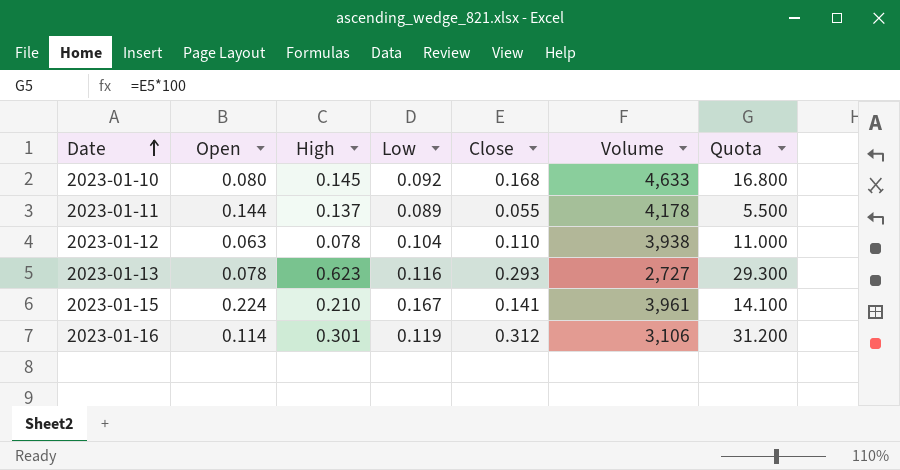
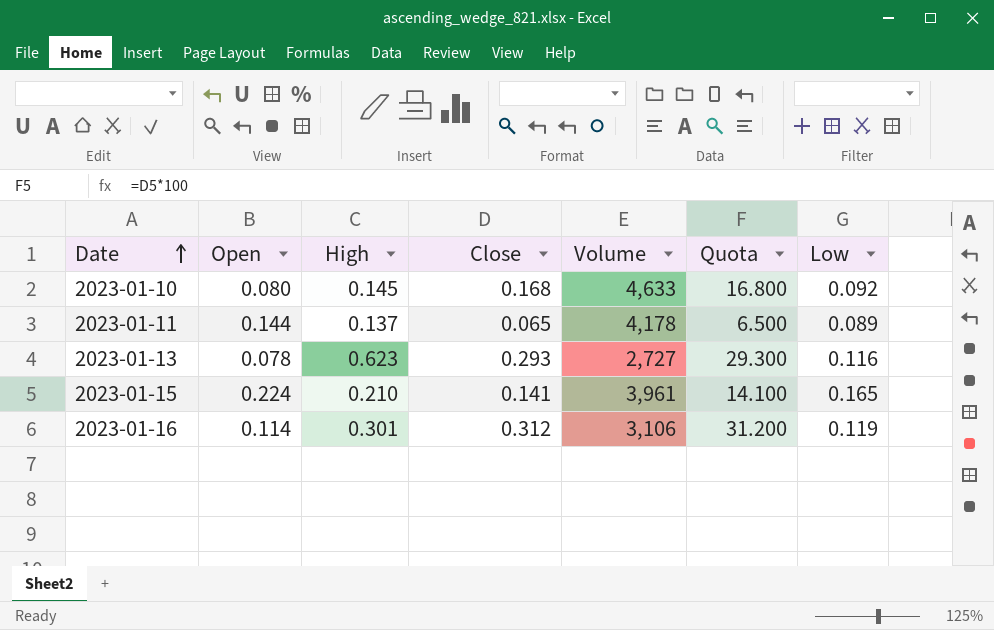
column Low | position: 4 -> 7
row 2023-01-12: 0.063 | 0.078 | 0.104 | 0.110 | 3,938 | 11.000 -> none
2023-01-11 | Close: 0.055 -> 0.065
2023-01-11 | Quota: 5.500 -> 6.500
2023-01-15 | Low: 0.167 -> 0.165

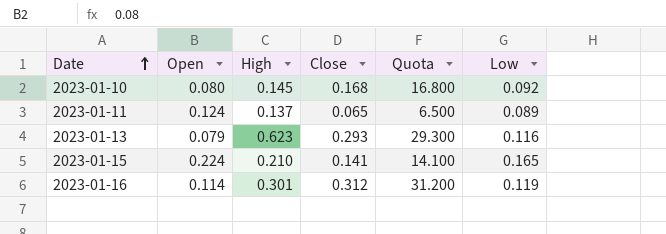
column Volume | position: 5 -> none
2023-01-11 | Open: 0.144 -> 0.124
2023-01-13 | Open: 0.078 -> 0.079

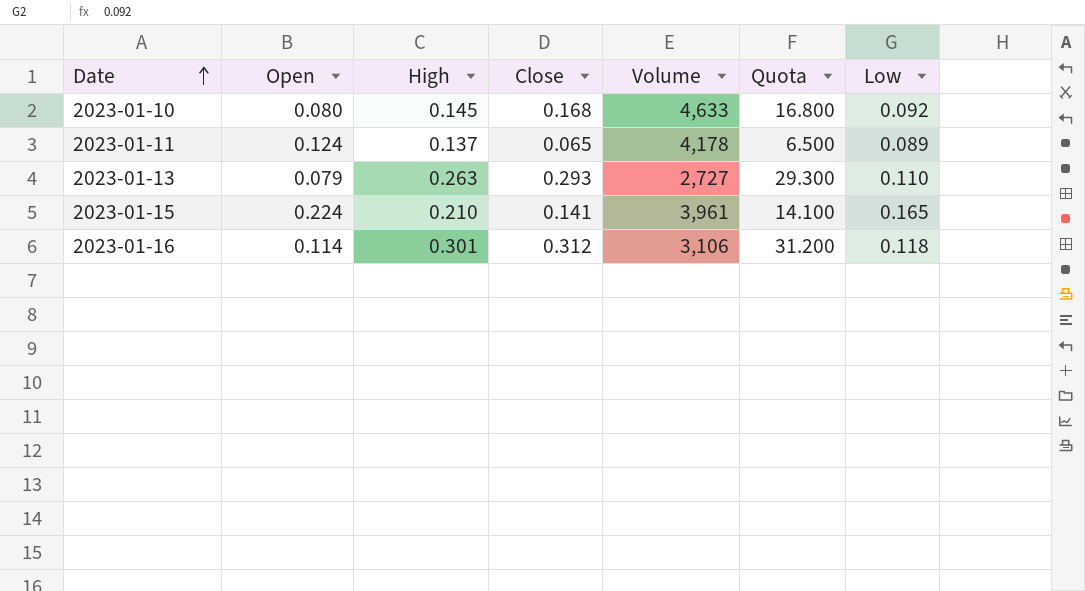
column Volume | position: none -> 5
2023-01-13 | High: 0.623 -> 0.263
2023-01-13 | Low: 0.116 -> 0.110
2023-01-16 | Low: 0.119 -> 0.118

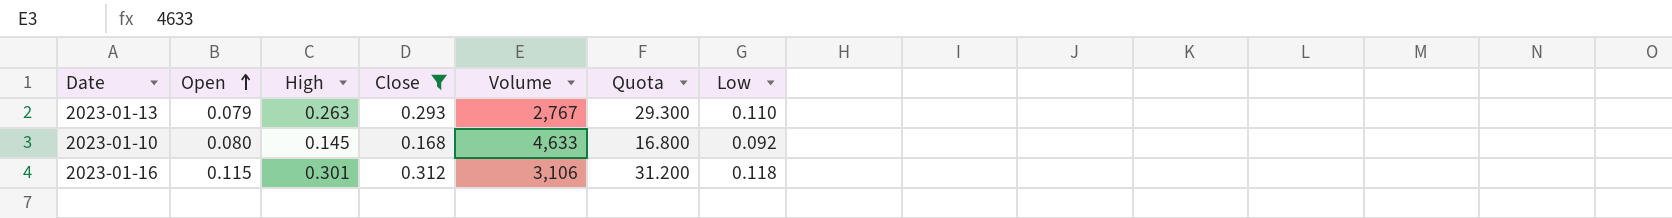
filter: none -> Close >= 0.168
row order: Date ascending -> Open ascending
2023-01-13 | Volume: 2,727 -> 2,767
2023-01-16 | Open: 0.114 -> 0.115

